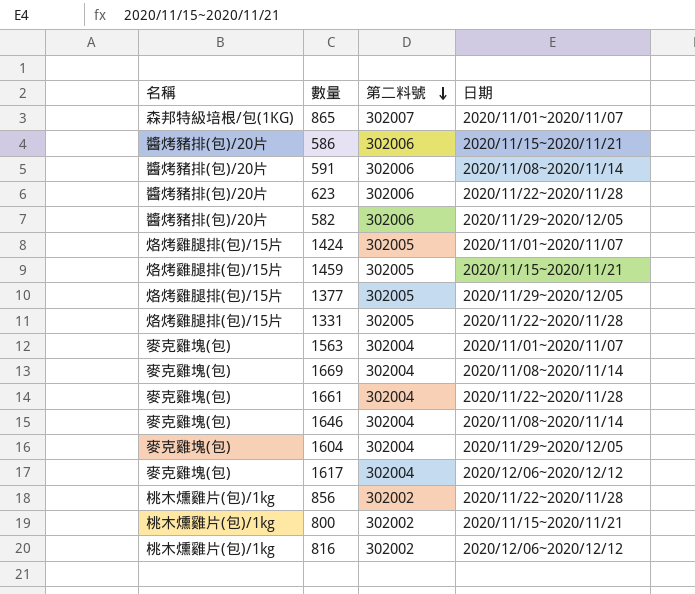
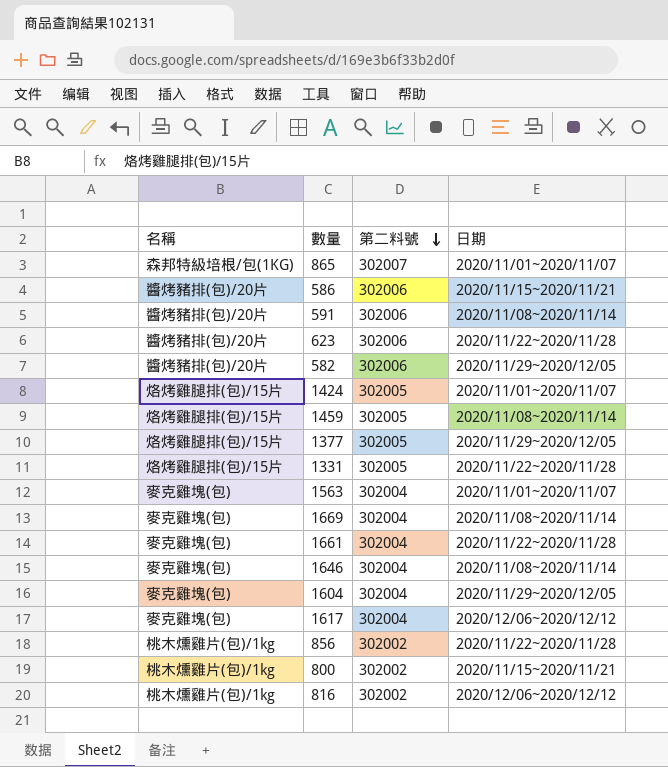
1459 | 日期: 2020/11/15~2020/11/21 -> 2020/11/08~2020/11/14

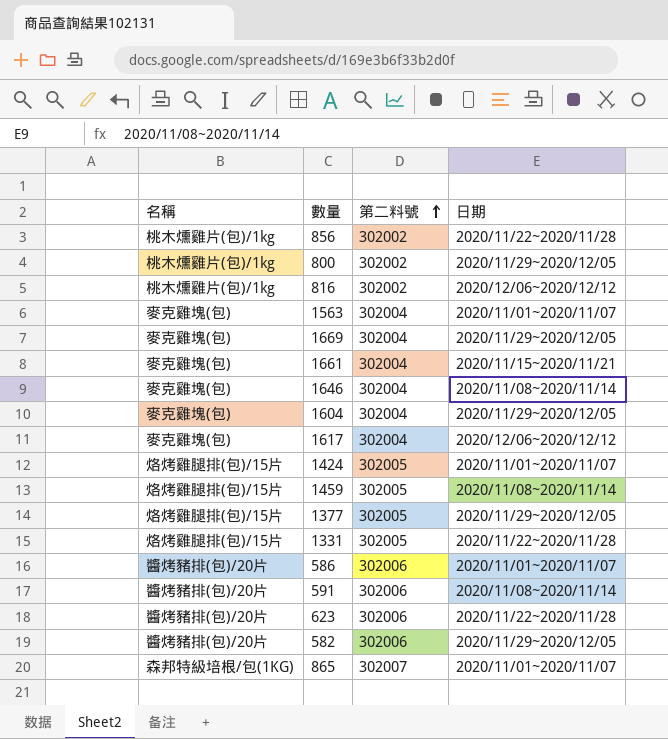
row order: 第二料號 descending -> 第二料號 ascending
800 | 日期: 2020/11/15~2020/11/21 -> 2020/11/29~2020/12/05
1669 | 日期: 2020/11/08~2020/11/14 -> 2020/11/29~2020/12/05
1661 | 日期: 2020/11/22~2020/11/28 -> 2020/11/15~2020/11/21
586 | 日期: 2020/11/15~2020/11/21 -> 2020/11/01~2020/11/07

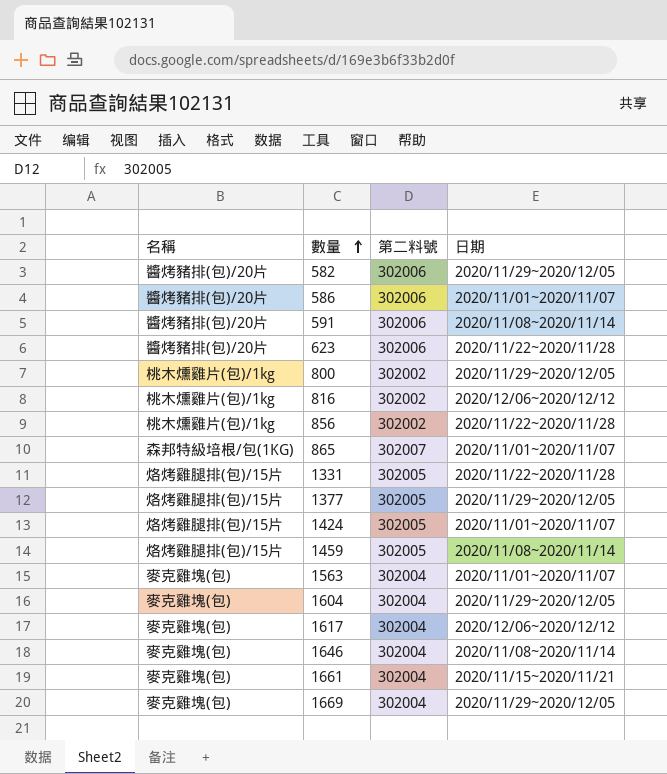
row order: 第二料號 ascending -> 數量 ascending

